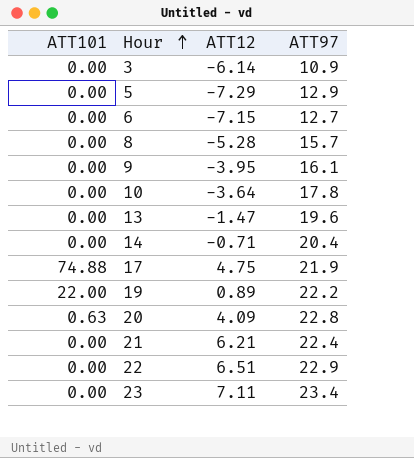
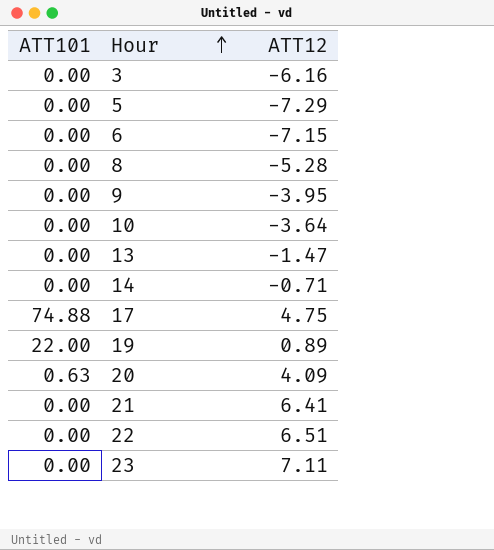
column ATT97 | position: 4 -> none
3 | ATT12: -6.14 -> -6.16
21 | ATT12: 6.21 -> 6.41

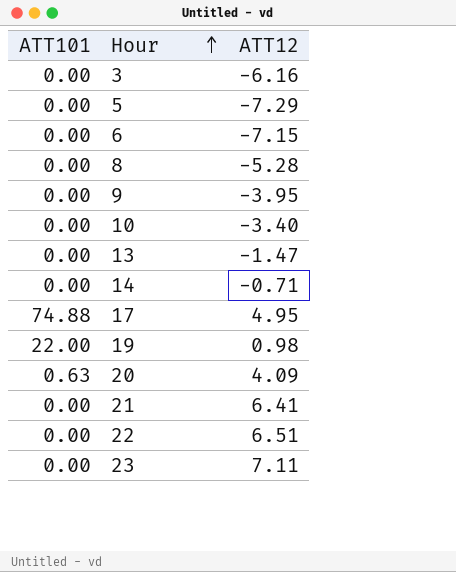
10 | ATT12: -3.64 -> -3.40
17 | ATT12: 4.75 -> 4.95
19 | ATT12: 0.89 -> 0.98

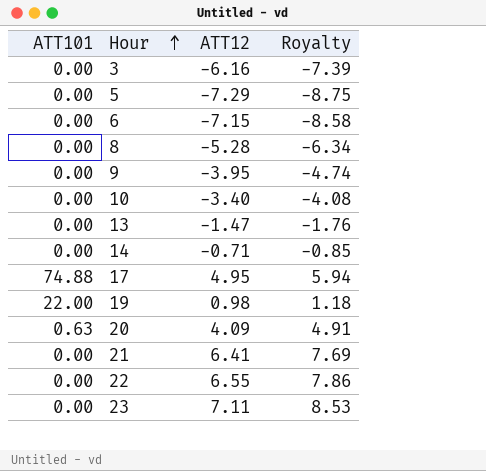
column Royalty | formula: none -> [ATT12] * 1.2
22 | ATT12: 6.51 -> 6.55

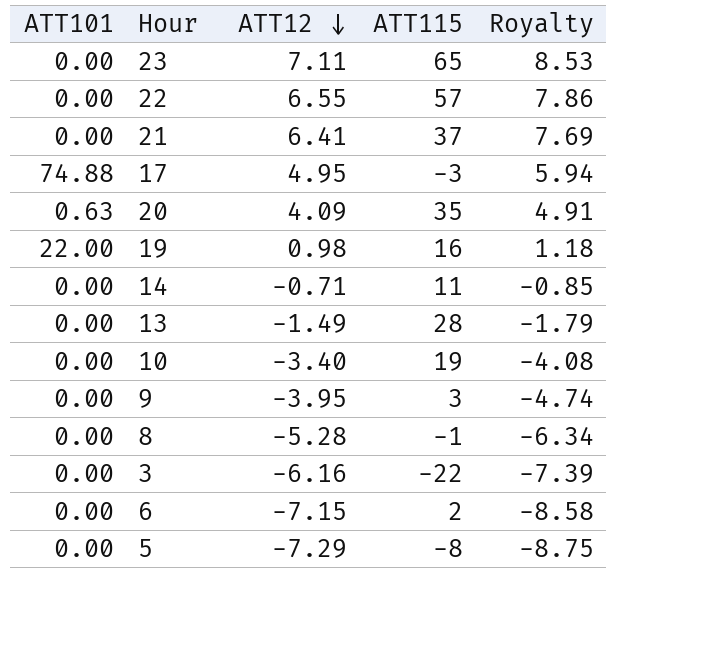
row order: Hour ascending -> ATT12 descending
column ATT115 | position: none -> 4
13 | ATT12: -1.47 -> -1.49
13 | Royalty: -1.76 -> -1.79

